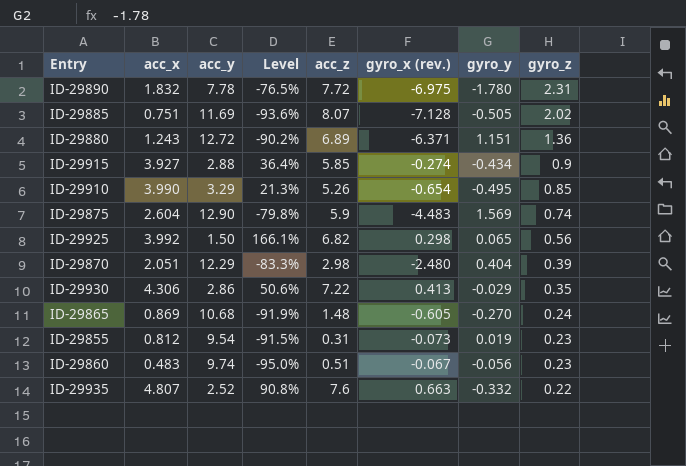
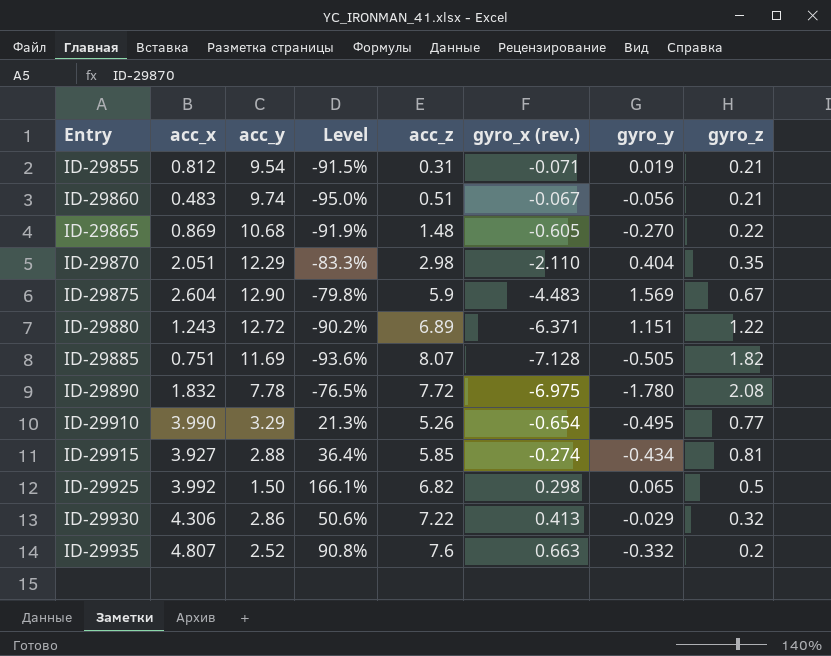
row order: gyro_z descending -> Entry ascending
ID-29855 | gyro_x (rev.): -0.073 -> -0.071
ID-29855 | gyro_z: 0.23 -> 0.21
ID-29860 | gyro_z: 0.23 -> 0.21
ID-29865 | gyro_z: 0.24 -> 0.22
ID-29870 | gyro_x (rev.): -2.480 -> -2.110
ID-29870 | gyro_z: 0.39 -> 0.35
ID-29875 | gyro_z: 0.74 -> 0.67
ID-29880 | gyro_z: 1.36 -> 1.22
ID-29885 | gyro_z: 2.02 -> 1.82
ID-29890 | gyro_z: 2.31 -> 2.08
ID-29910 | gyro_z: 0.85 -> 0.77
ID-29915 | gyro_z: 0.9 -> 0.81
ID-29925 | gyro_z: 0.56 -> 0.5
ID-29930 | gyro_z: 0.35 -> 0.32
ID-29935 | gyro_z: 0.22 -> 0.2

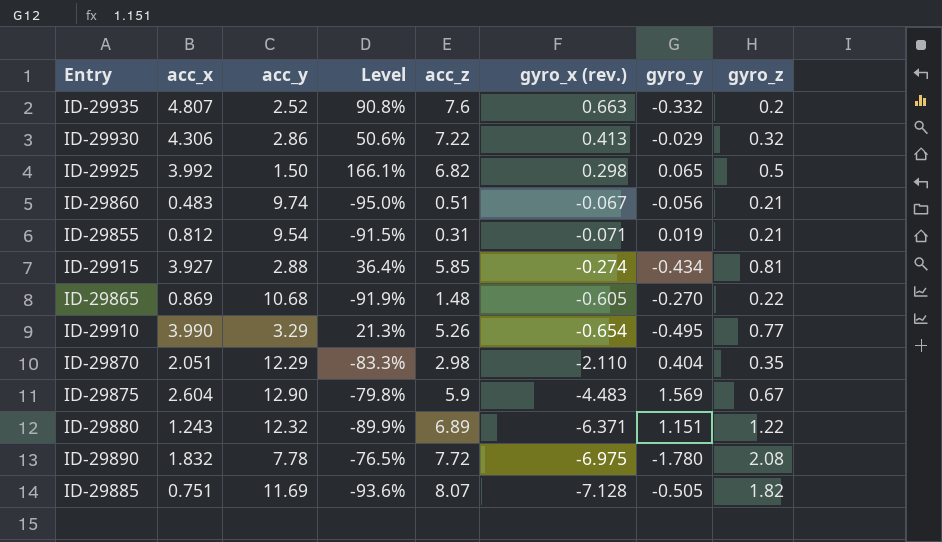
row order: Entry ascending -> gyro_x (rev.) descending
ID-29880 | acc_y: 12.72 -> 12.32
ID-29880 | Level: -90.2% -> -89.9%

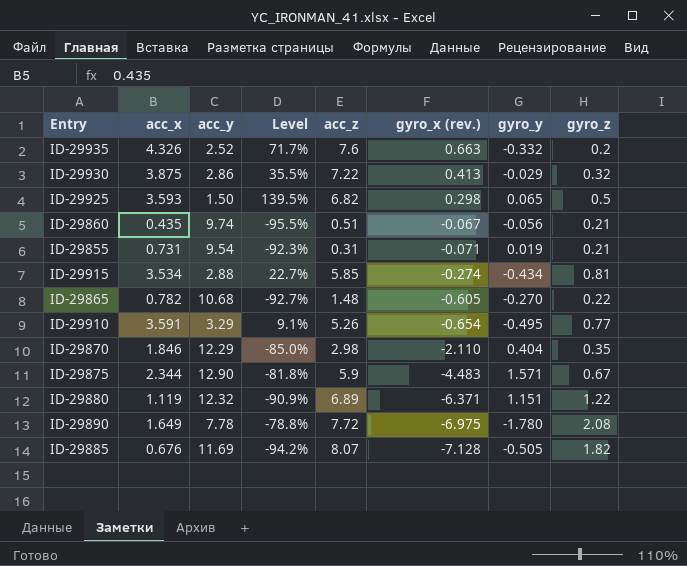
ID-29935 | acc_x: 4.807 -> 4.326
ID-29935 | Level: 90.8% -> 71.7%
ID-29930 | acc_x: 4.306 -> 3.875
ID-29930 | Level: 50.6% -> 35.5%
ID-29925 | acc_x: 3.992 -> 3.593
ID-29925 | Level: 166.1% -> 139.5%
ID-29860 | acc_x: 0.483 -> 0.435
ID-29860 | Level: -95.0% -> -95.5%
ID-29855 | acc_x: 0.812 -> 0.731
ID-29855 | Level: -91.5% -> -92.3%
ID-29915 | acc_x: 3.927 -> 3.534
ID-29915 | Level: 36.4% -> 22.7%
ID-29865 | acc_x: 0.869 -> 0.782
ID-29865 | Level: -91.9% -> -92.7%
ID-29910 | acc_x: 3.990 -> 3.591
ID-29910 | Level: 21.3% -> 9.1%
ID-29870 | acc_x: 2.051 -> 1.846
ID-29870 | Level: -83.3% -> -85.0%
ID-29875 | acc_x: 2.604 -> 2.344
ID-29875 | Level: -79.8% -> -81.8%
ID-29875 | gyro_y: 1.569 -> 1.571
ID-29880 | acc_x: 1.243 -> 1.119
ID-29880 | Level: -89.9% -> -90.9%
ID-29890 | acc_x: 1.832 -> 1.649
ID-29890 | Level: -76.5% -> -78.8%
ID-29885 | acc_x: 0.751 -> 0.676
ID-29885 | Level: -93.6% -> -94.2%

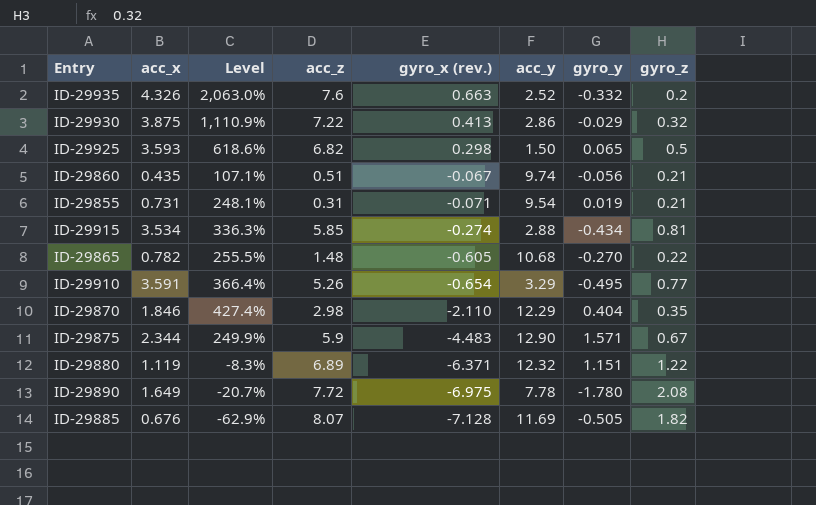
column Level | formula: ([acc_x] - [acc_y]) / [acc_y] -> ([acc_x] - [gyro_z]) / [gyro_z]
column acc_y | position: 3 -> 6

